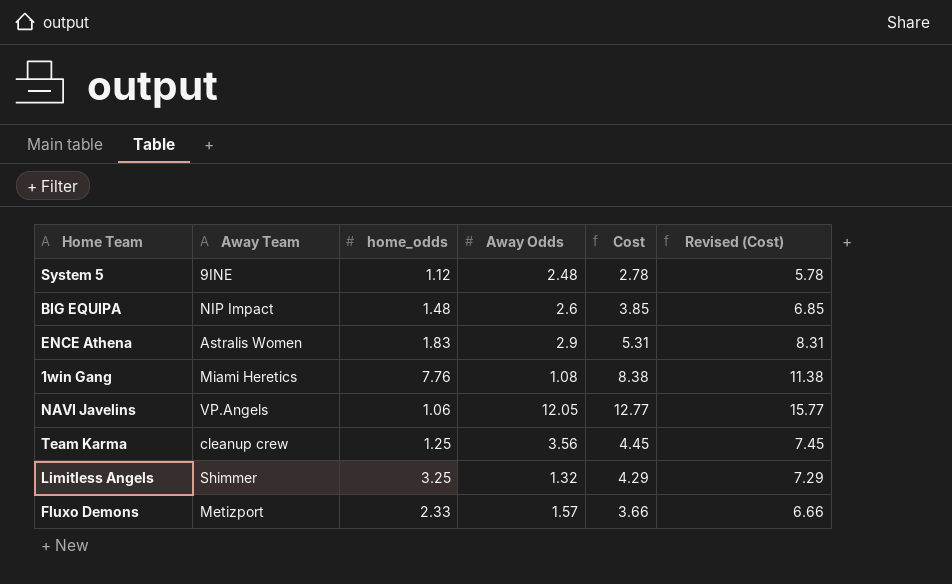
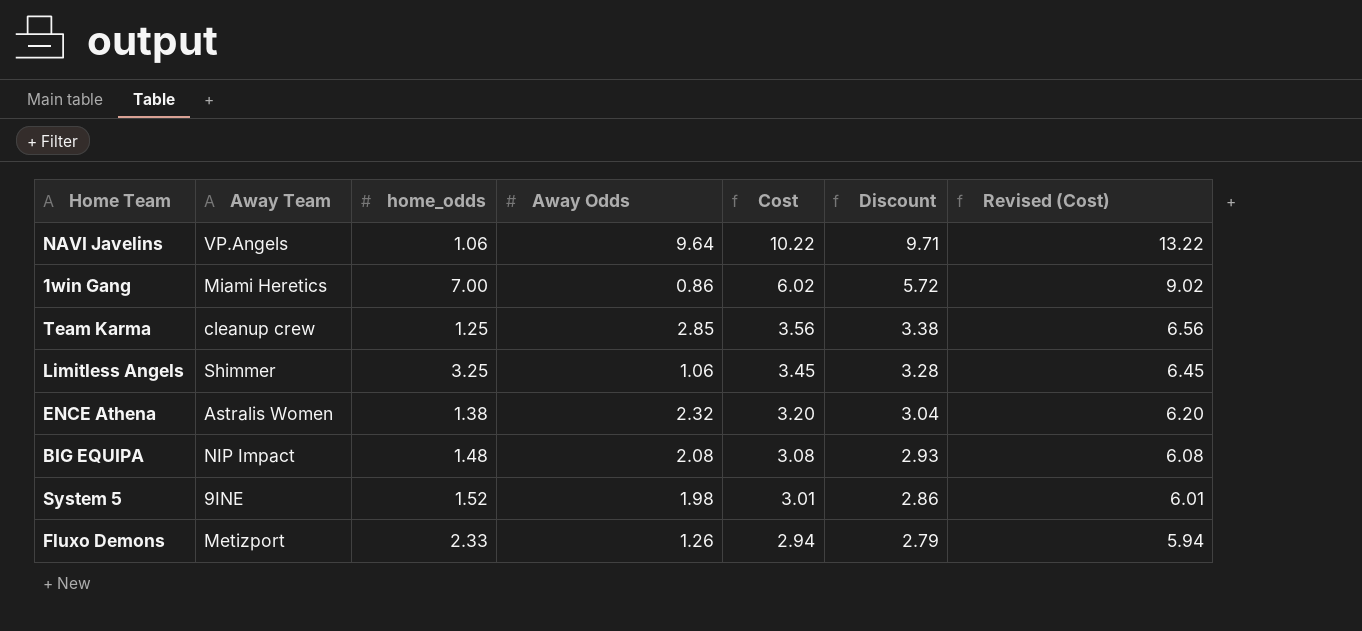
row order: none -> Cost descending
column Discount | formula: none -> [Cost] * 0.95
NAVI Javelins | Away Odds: 12.05 -> 9.64
NAVI Javelins | Cost: 12.77 -> 10.22
NAVI Javelins | Revised (Cost): 15.77 -> 13.22
1win Gang | home_odds: 7.76 -> 7.00
1win Gang | Away Odds: 1.08 -> 0.86
1win Gang | Cost: 8.38 -> 6.02
1win Gang | Revised (Cost): 11.38 -> 9.02
Team Karma | Away Odds: 3.56 -> 2.85
Team Karma | Cost: 4.45 -> 3.56
Team Karma | Revised (Cost): 7.45 -> 6.56
Limitless Angels | Away Odds: 1.32 -> 1.06
Limitless Angels | Cost: 4.29 -> 3.45
Limitless Angels | Revised (Cost): 7.29 -> 6.45
ENCE Athena | home_odds: 1.83 -> 1.38
ENCE Athena | Away Odds: 2.9 -> 2.32
ENCE Athena | Cost: 5.31 -> 3.20
ENCE Athena | Revised (Cost): 8.31 -> 6.20
BIG EQUIPA | Away Odds: 2.6 -> 2.08
BIG EQUIPA | Cost: 3.85 -> 3.08
BIG EQUIPA | Revised (Cost): 6.85 -> 6.08
System 5 | home_odds: 1.12 -> 1.52
System 5 | Away Odds: 2.48 -> 1.98
System 5 | Cost: 2.78 -> 3.01
System 5 | Revised (Cost): 5.78 -> 6.01
Fluxo Demons | Away Odds: 1.57 -> 1.26
Fluxo Demons | Cost: 3.66 -> 2.94
Fluxo Demons | Revised (Cost): 6.66 -> 5.94

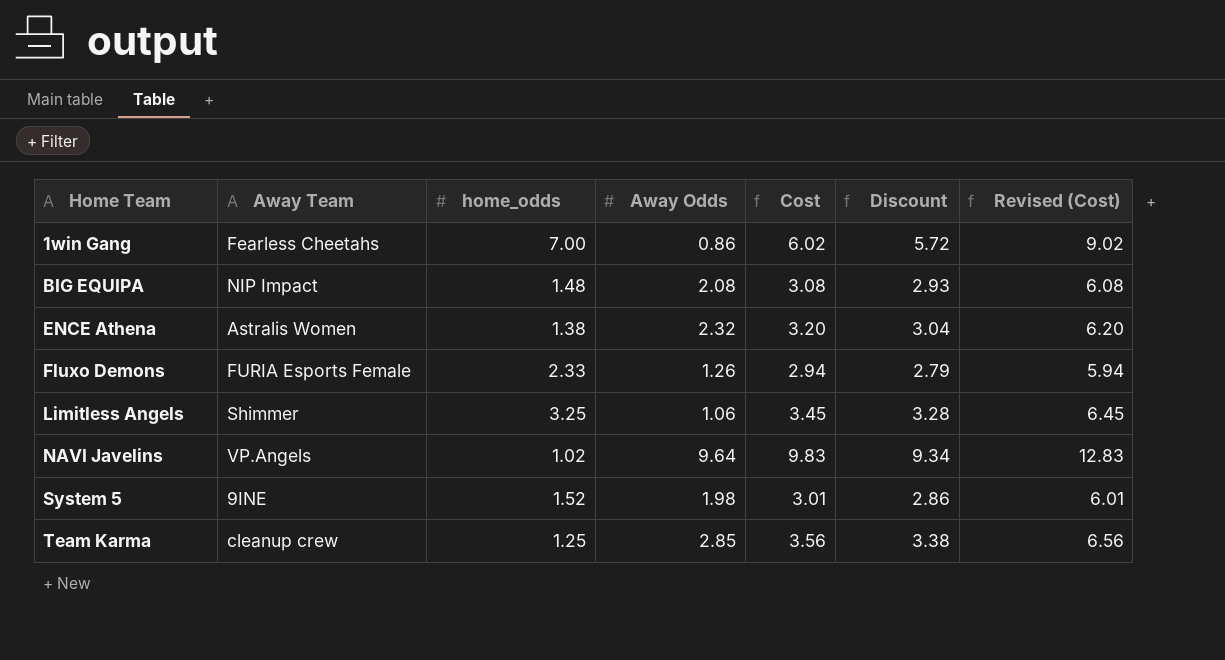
row order: Cost descending -> Home Team ascending
1win Gang | Away Team: Miami Heretics -> Fearless Cheetahs
Fluxo Demons | Away Team: Metizport -> FURIA Esports Female
NAVI Javelins | home_odds: 1.06 -> 1.02
NAVI Javelins | Cost: 10.22 -> 9.83
NAVI Javelins | Discount: 9.71 -> 9.34
NAVI Javelins | Revised (Cost): 13.22 -> 12.83

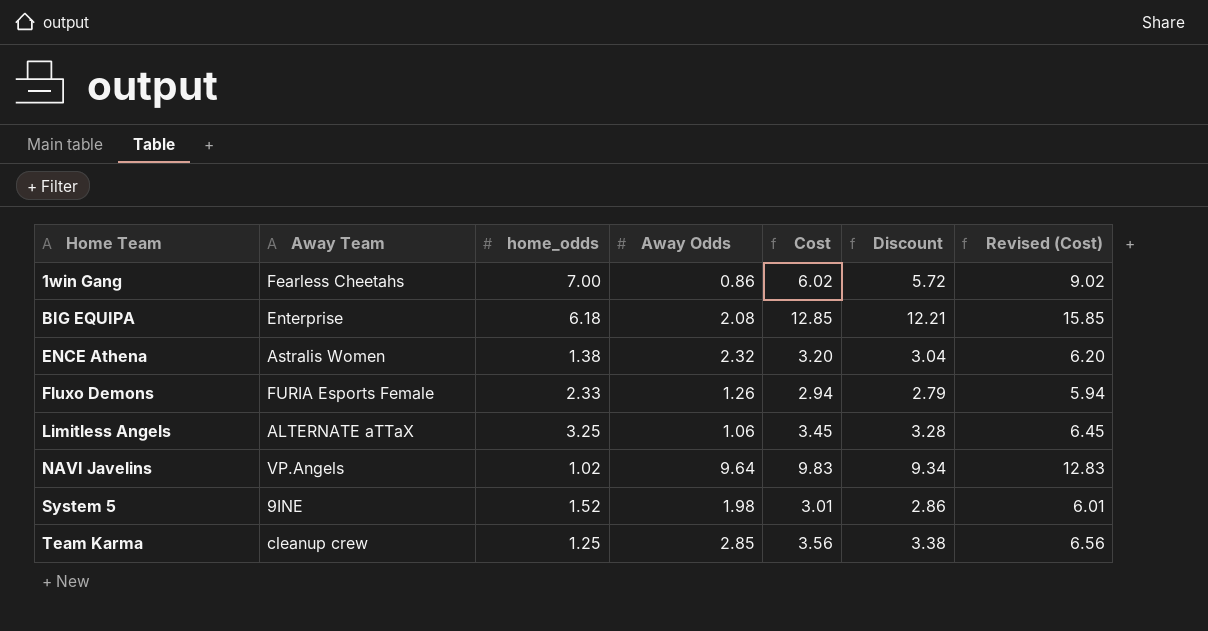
BIG EQUIPA | Away Team: NIP Impact -> Enterprise
BIG EQUIPA | home_odds: 1.48 -> 6.18
BIG EQUIPA | Cost: 3.08 -> 12.85
BIG EQUIPA | Discount: 2.93 -> 12.21
BIG EQUIPA | Revised (Cost): 6.08 -> 15.85
Limitless Angels | Away Team: Shimmer -> ALTERNATE aTTaX

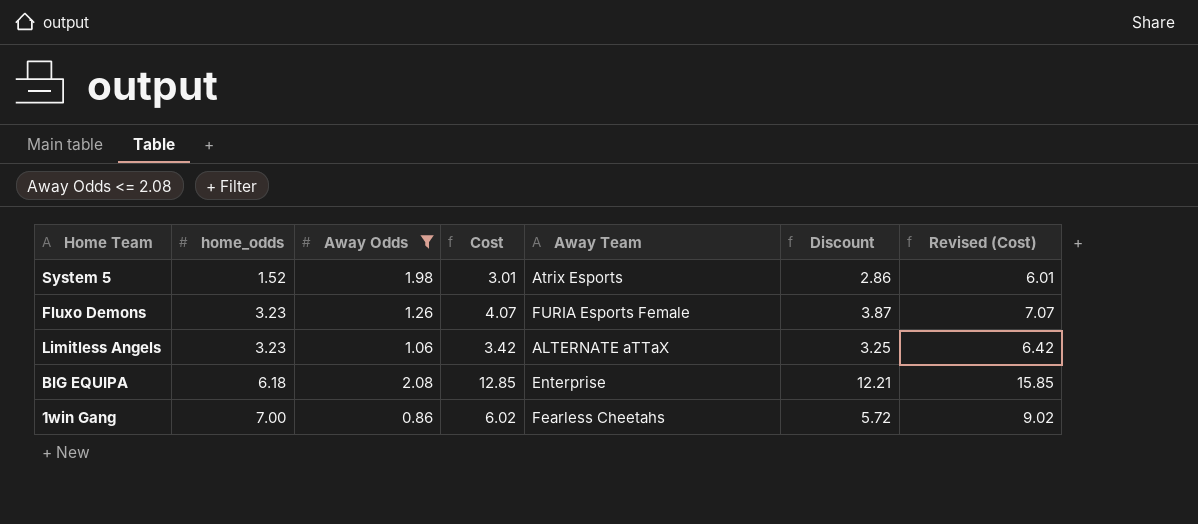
filter: none -> Away Odds <= 2.08
row order: Home Team ascending -> home_odds ascending
column Away Team | position: 2 -> 5
System 5 | Away Team: 9INE -> Atrix Esports
Fluxo Demons | home_odds: 2.33 -> 3.23
Fluxo Demons | Cost: 2.94 -> 4.07
Fluxo Demons | Discount: 2.79 -> 3.87
Fluxo Demons | Revised (Cost): 5.94 -> 7.07
Limitless Angels | home_odds: 3.25 -> 3.23
Limitless Angels | Cost: 3.45 -> 3.42
Limitless Angels | Discount: 3.28 -> 3.25
Limitless Angels | Revised (Cost): 6.45 -> 6.42

